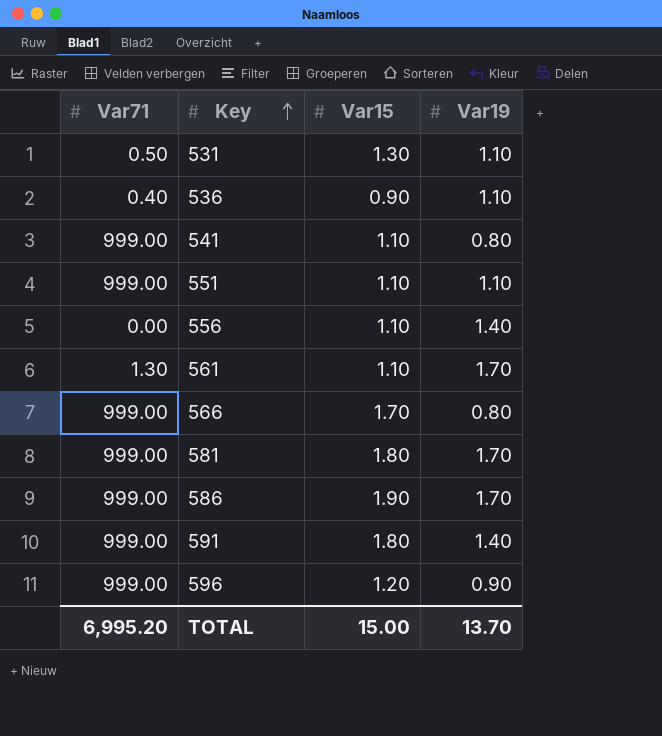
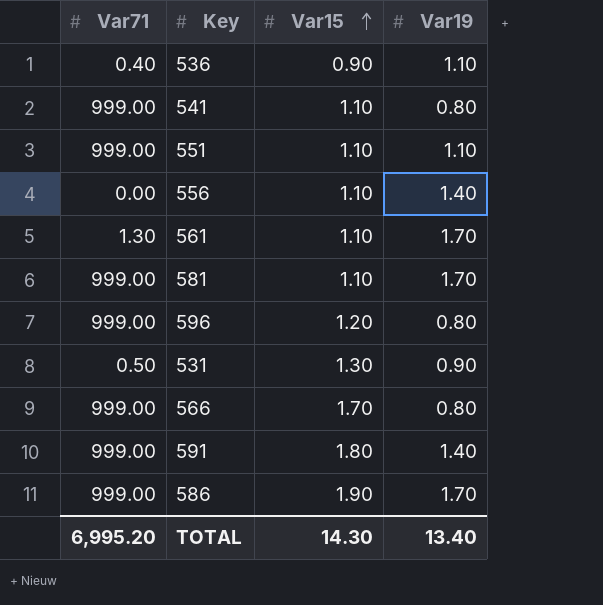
row order: Key ascending -> Var15 ascending
581 | Var15: 1.80 -> 1.10
596 | Var19: 0.90 -> 0.80
531 | Var19: 1.10 -> 0.90
TOTAL | Var15: 15.00 -> 14.30
TOTAL | Var19: 13.70 -> 13.40

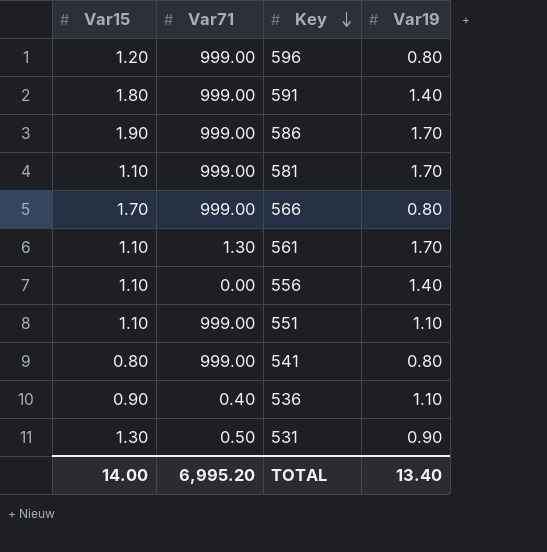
row order: Var15 ascending -> Key descending
column Var15 | position: 3 -> 1
541 | Var15: 1.10 -> 0.80
TOTAL | Var15: 14.30 -> 14.00

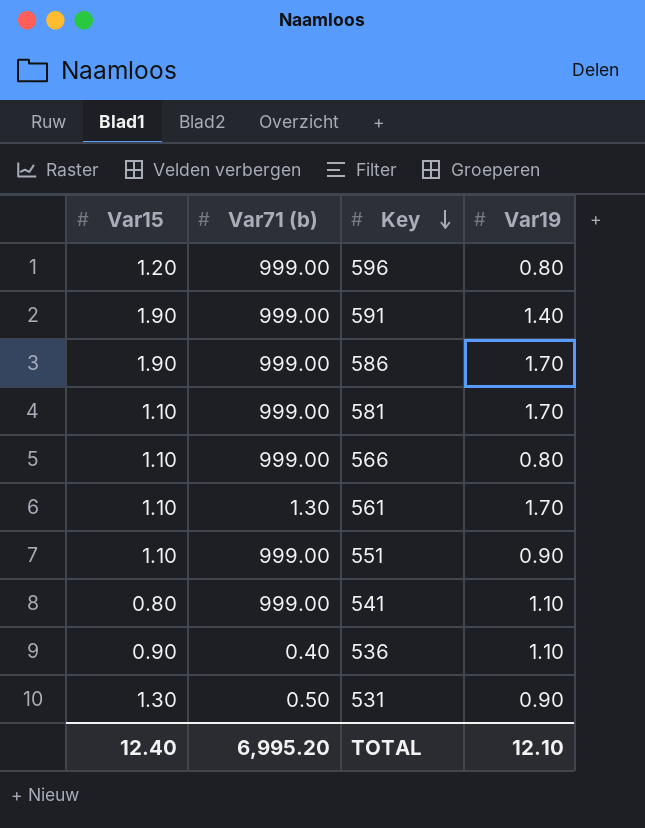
column name: Var71 -> Var71 (b)
row 556: 1.10 | 0.00 | 1.40 -> none
591 | Var15: 1.80 -> 1.90
566 | Var15: 1.70 -> 1.10
551 | Var19: 1.10 -> 0.90
541 | Var19: 0.80 -> 1.10
TOTAL | Var15: 14.00 -> 12.40
TOTAL | Var19: 13.40 -> 12.10

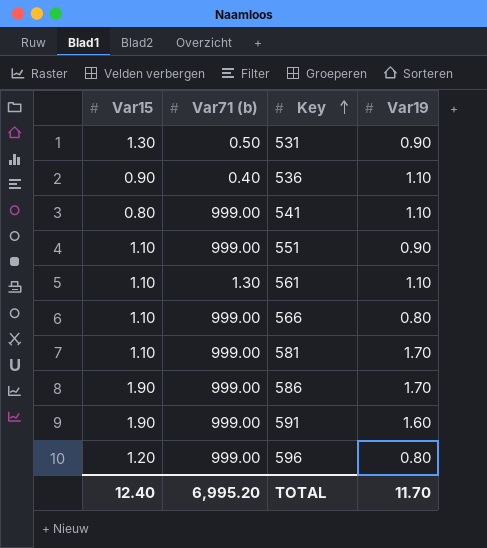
row order: Key descending -> Key ascending
561 | Var19: 1.70 -> 1.10
591 | Var19: 1.40 -> 1.60
TOTAL | Var19: 12.10 -> 11.70

